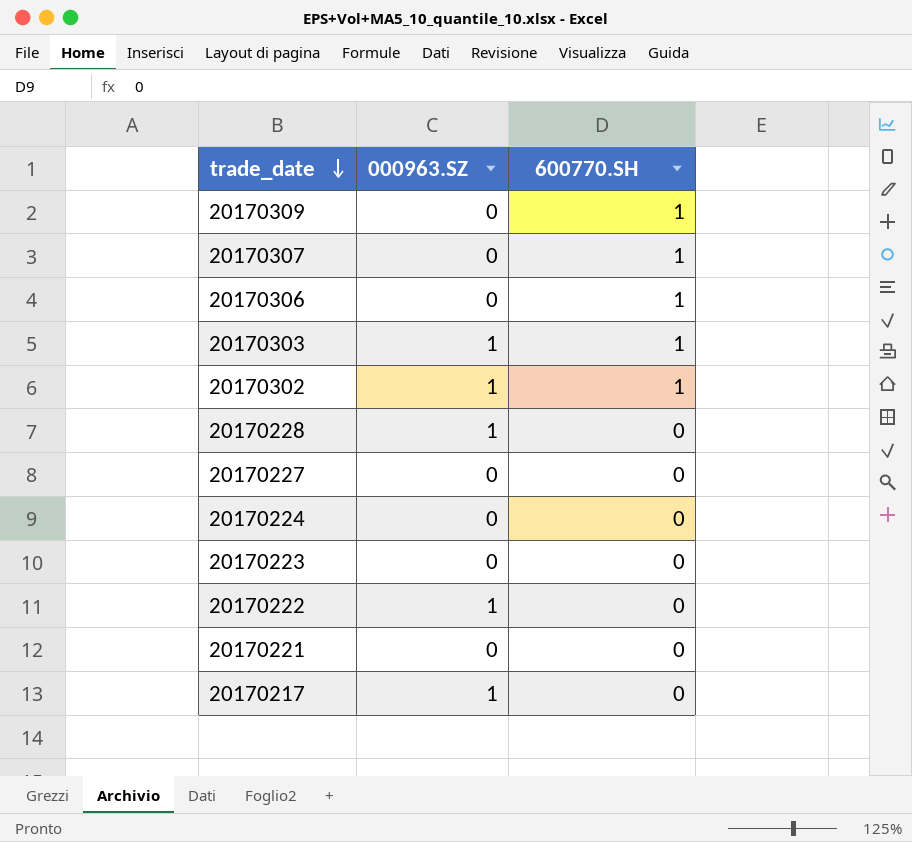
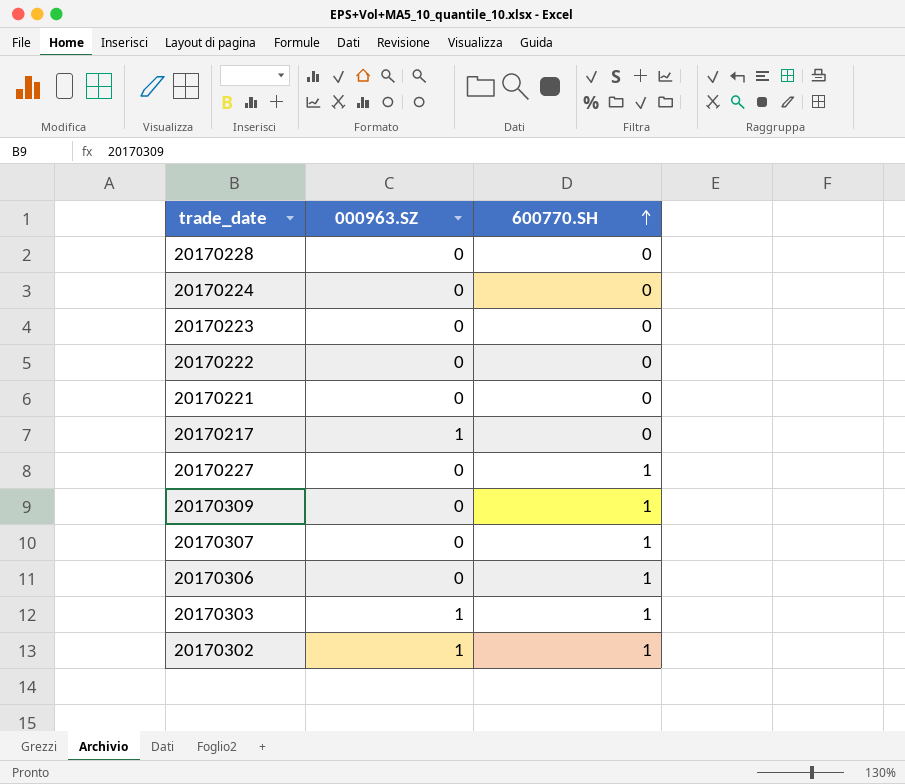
row order: trade_date descending -> 600770.SH ascending
20170228 | 000963.SZ: 1 -> 0
20170222 | 000963.SZ: 1 -> 0
20170227 | 600770.SH: 0 -> 1

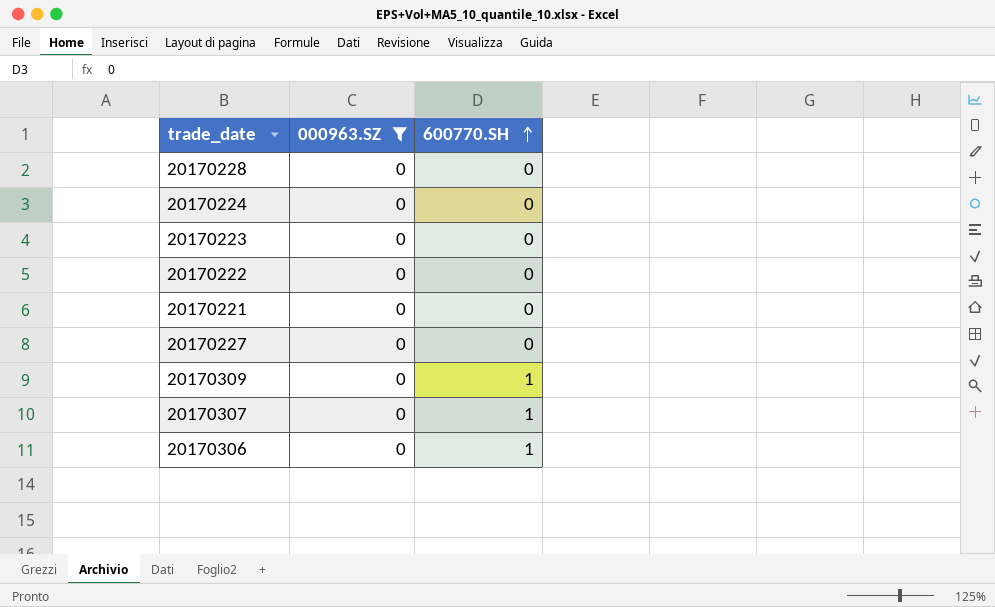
filter: none -> 000963.SZ = 0
20170227 | 600770.SH: 1 -> 0

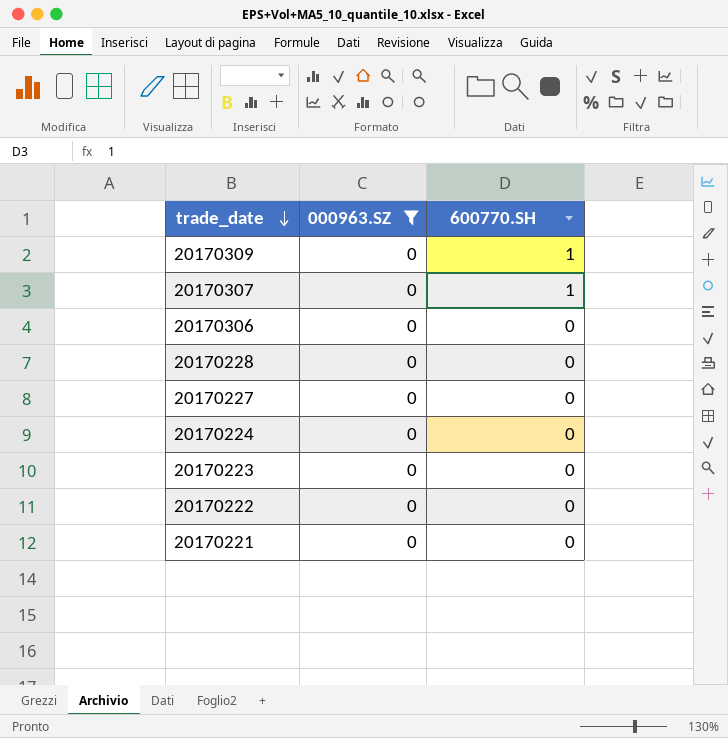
row order: 600770.SH ascending -> trade_date descending
20170306 | 600770.SH: 1 -> 0

